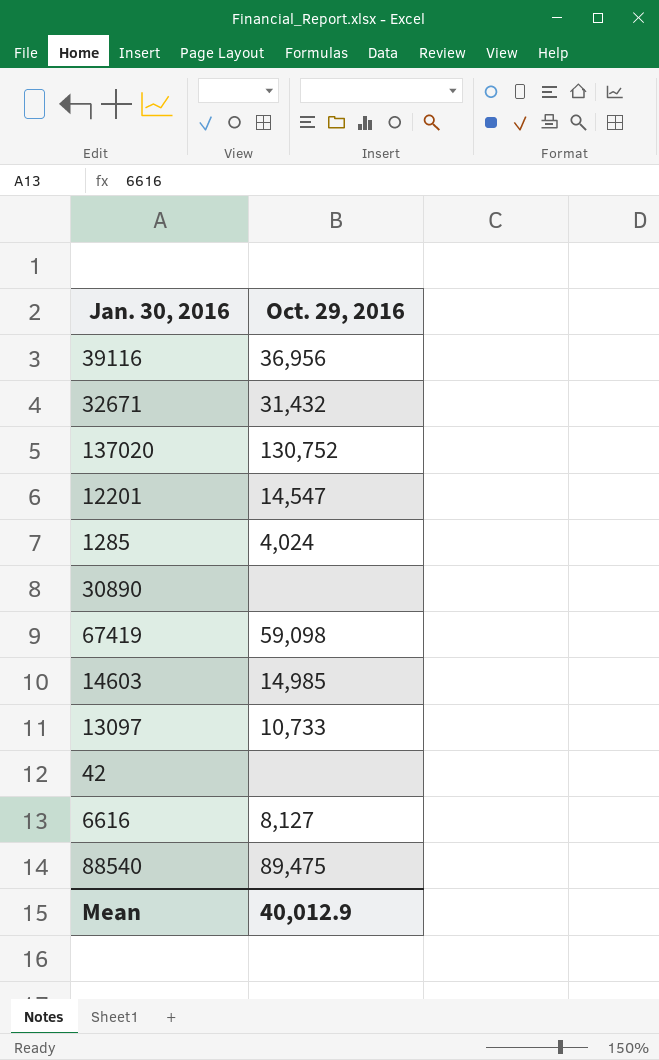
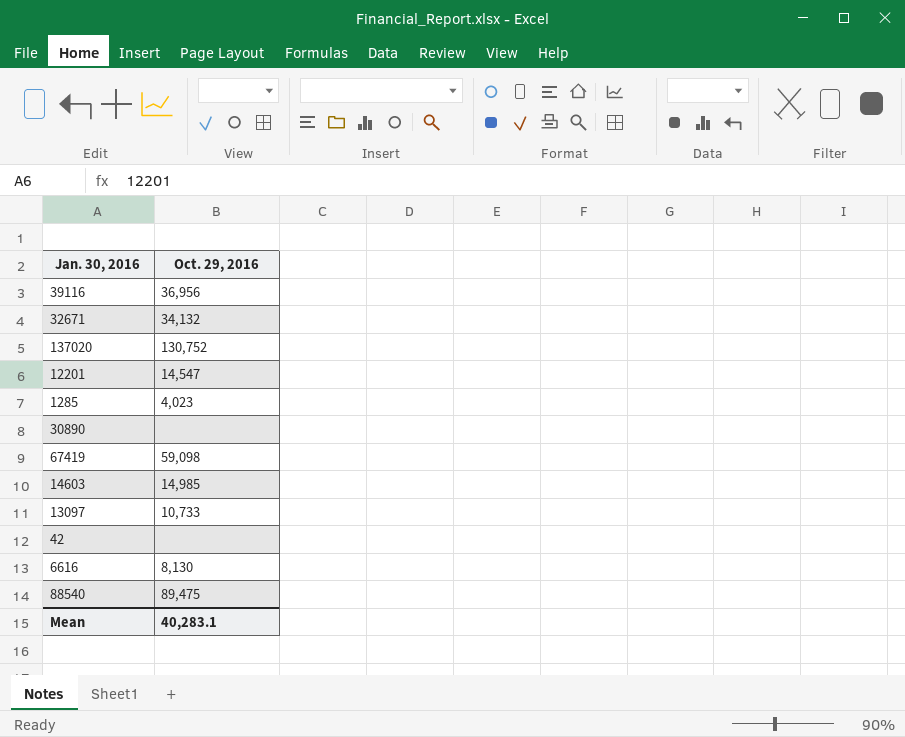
32671 | Oct. 29, 2016: 31,432 -> 34,132
1285 | Oct. 29, 2016: 4,024 -> 4,023
6616 | Oct. 29, 2016: 8,127 -> 8,130
Mean | Oct. 29, 2016: 40,012.9 -> 40,283.1

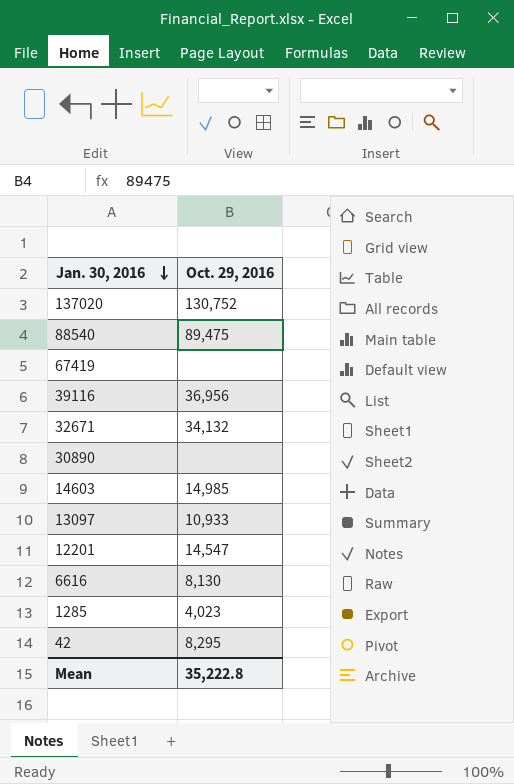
row order: none -> Jan. 30, 2016 descending
67419 | Oct. 29, 2016: 59,098 -> none
13097 | Oct. 29, 2016: 10,733 -> 10,933
42 | Oct. 29, 2016: none -> 8,295
Mean | Oct. 29, 2016: 40,283.1 -> 35,222.8

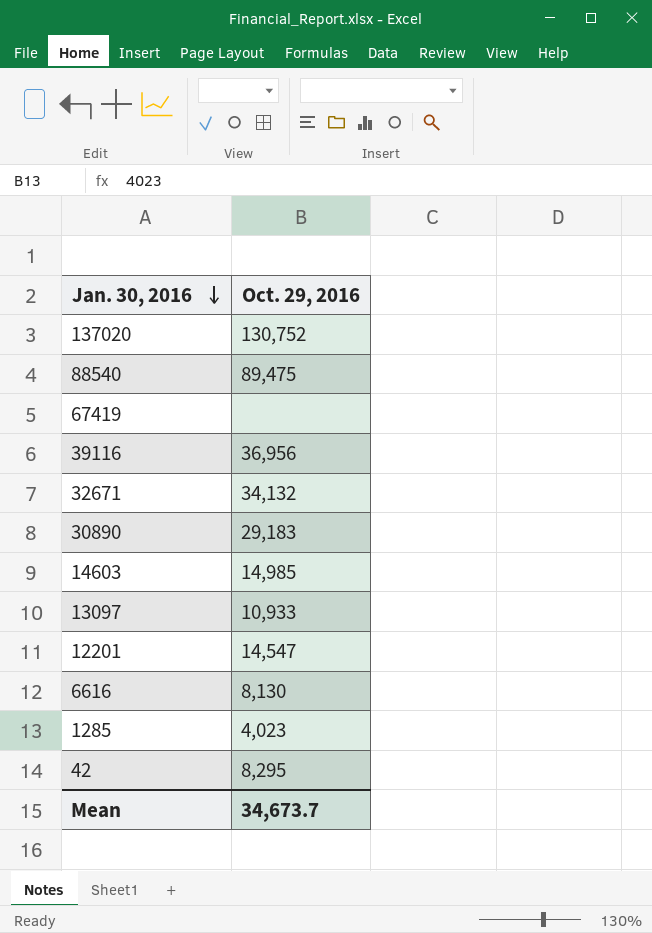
30890 | Oct. 29, 2016: none -> 29,183
Mean | Oct. 29, 2016: 35,222.8 -> 34,673.7

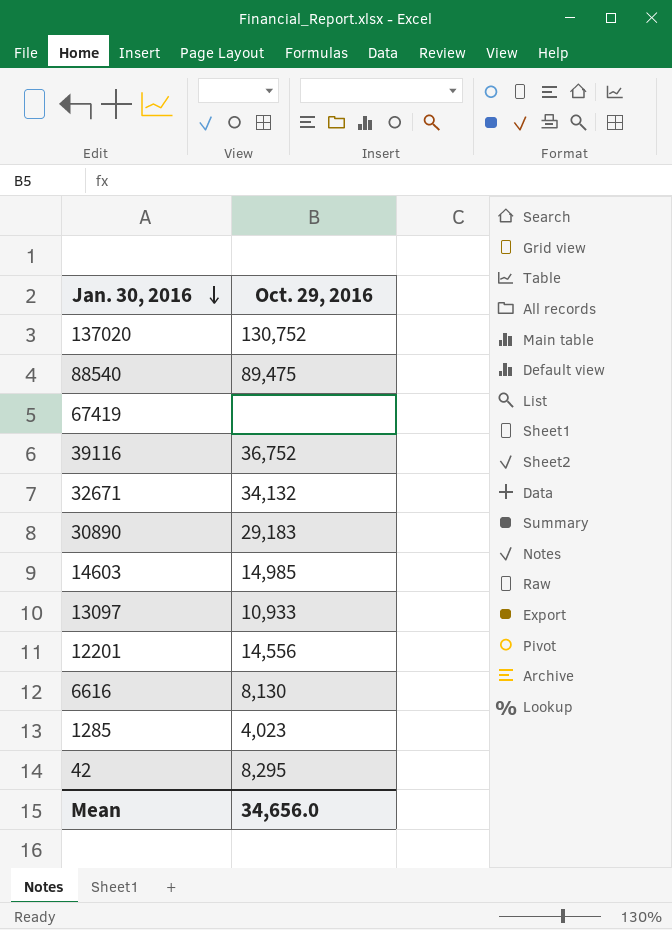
39116 | Oct. 29, 2016: 36,956 -> 36,752
12201 | Oct. 29, 2016: 14,547 -> 14,556
Mean | Oct. 29, 2016: 34,673.7 -> 34,656.0

